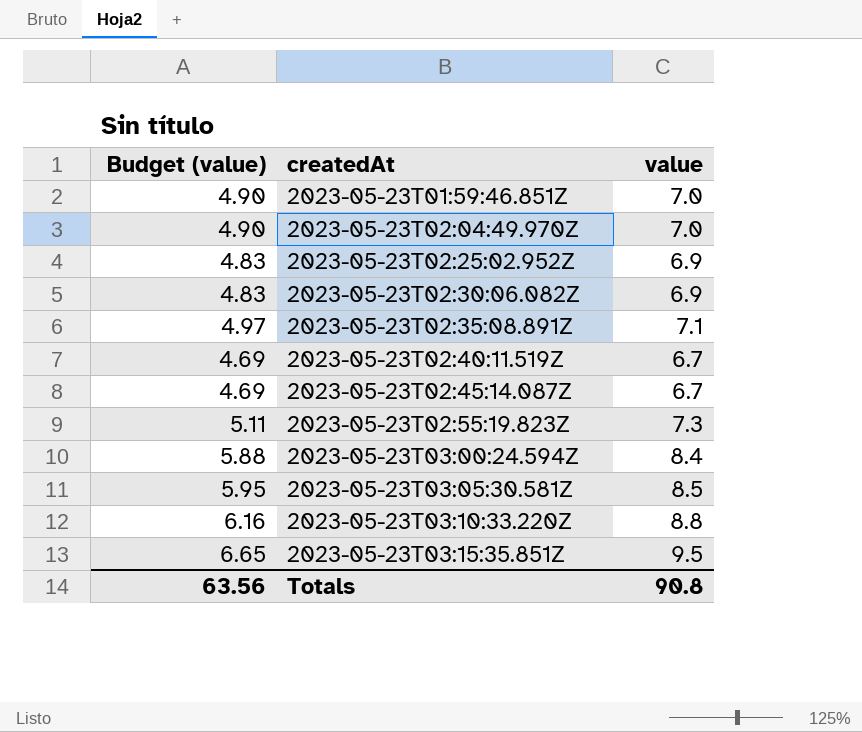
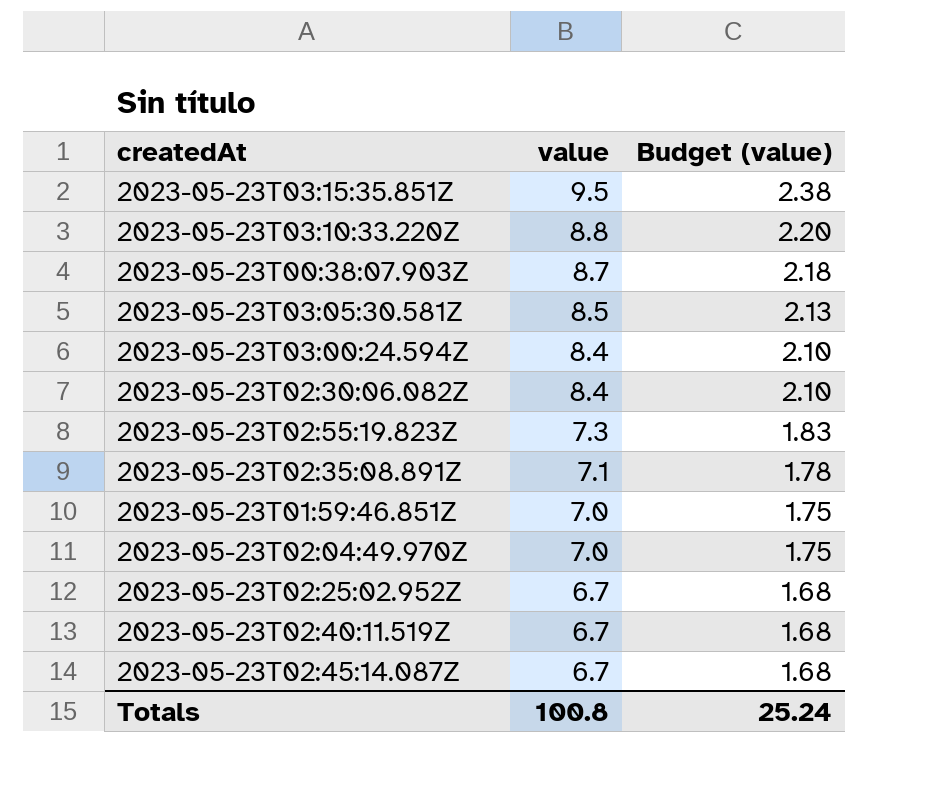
row order: createdAt ascending -> value descending
column Budget (value) | formula: [value] * 0.7 -> [value] * 0.25
column Budget (value) | position: 1 -> 3
row 2023-05-23T00:38:07.903Z: none -> 8.7 | 2.18
2023-05-23T02:30:06.082Z | value: 6.9 -> 8.4
2023-05-23T02:25:02.952Z | value: 6.9 -> 6.7
Totals | value: 90.8 -> 100.8
Totals | Budget (value): 63.56 -> 25.24

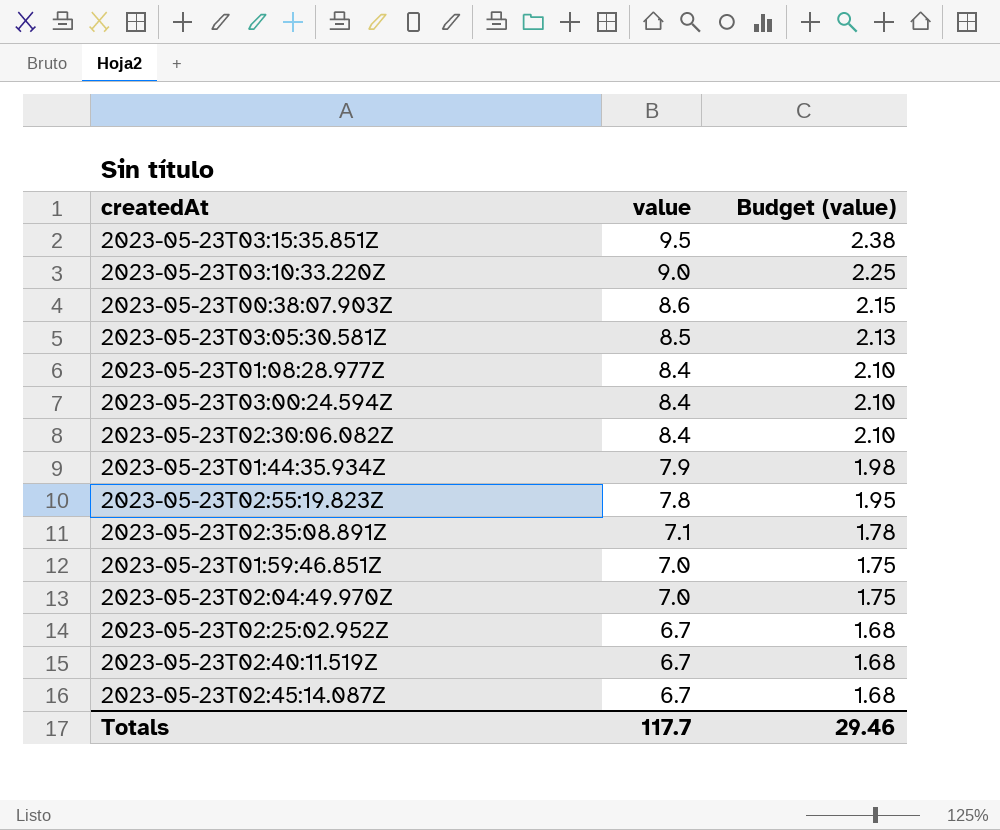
2023-05-23T03:10:33.220Z | value: 8.8 -> 9.0
2023-05-23T03:10:33.220Z | Budget (value): 2.20 -> 2.25
2023-05-23T00:38:07.903Z | value: 8.7 -> 8.6
2023-05-23T00:38:07.903Z | Budget (value): 2.18 -> 2.15
row 2023-05-23T01:08:28.977Z: none -> 8.4 | 2.10
row 2023-05-23T01:44:35.934Z: none -> 7.9 | 1.98
2023-05-23T02:55:19.823Z | value: 7.3 -> 7.8
2023-05-23T02:55:19.823Z | Budget (value): 1.83 -> 1.95
Totals | value: 100.8 -> 117.7
Totals | Budget (value): 25.24 -> 29.46

